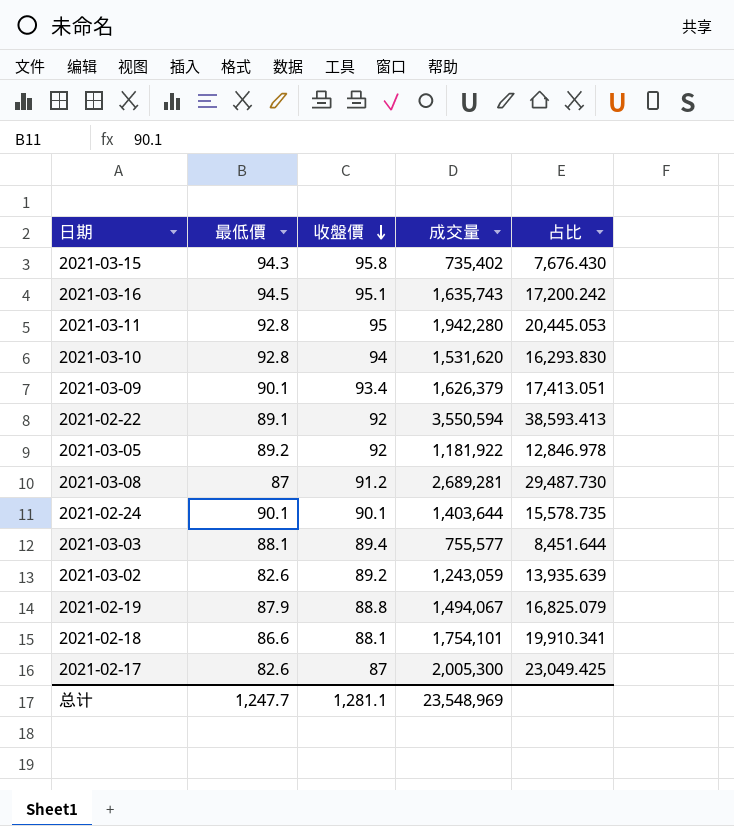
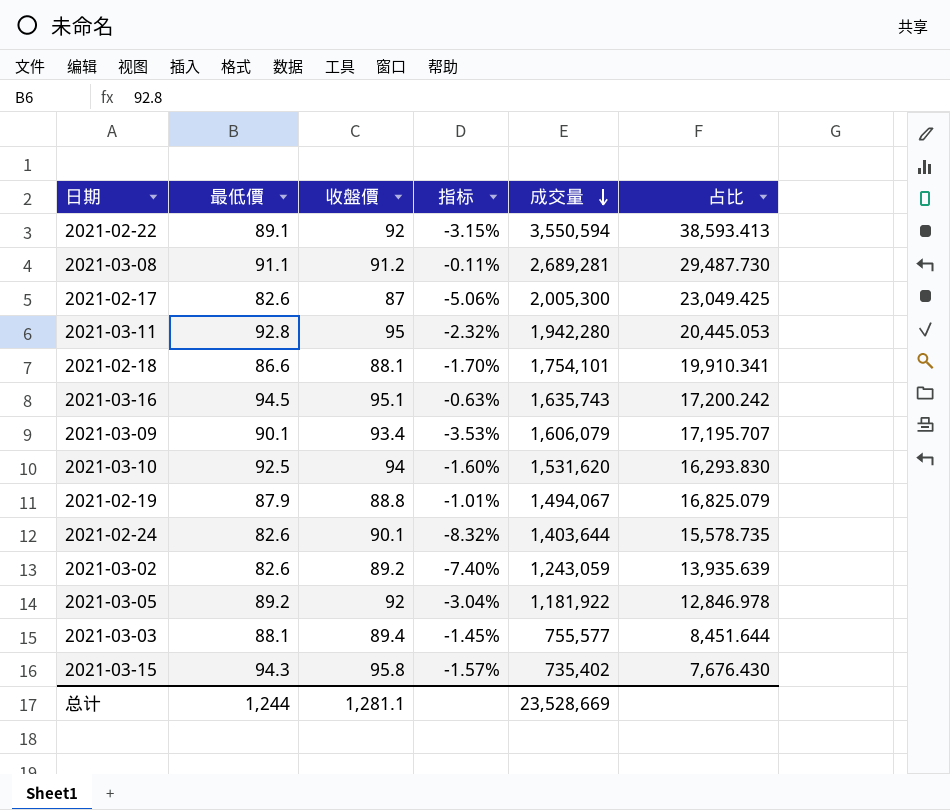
row order: 收盤價 descending -> 成交量 descending
column 指标 | formula: none -> ([最低價] - [收盤價]) / [收盤價]
2021-03-08 | 最低價: 87 -> 91.1
2021-03-09 | 成交量: 1,626,379 -> 1,606,079
2021-03-09 | 占比: 17,413.051 -> 17,195.707
2021-03-10 | 最低價: 92.8 -> 92.5
2021-02-24 | 最低價: 90.1 -> 82.6
总计 | 最低價: 1,247.7 -> 1,244
总计 | 成交量: 23,548,969 -> 23,528,669

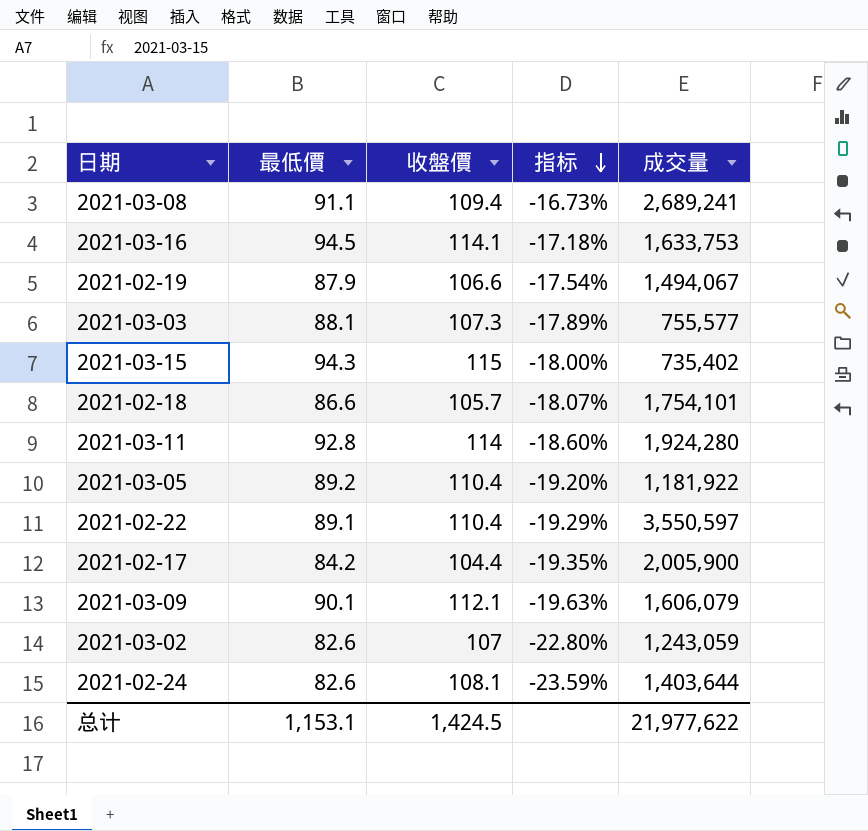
row order: 成交量 descending -> 指标 descending
column 占比 | formula: [成交量] / [收盤價] -> none
row 2021-03-10: 92.5 | 94 | -1.60% | 1,531,620 | 16,293.830 -> none
2021-03-08 | 收盤價: 91.2 -> 109.4
2021-03-08 | 指标: -0.11% -> -16.73%
2021-03-08 | 成交量: 2,689,281 -> 2,689,241
2021-03-16 | 收盤價: 95.1 -> 114.1
2021-03-16 | 指标: -0.63% -> -17.18%
2021-03-16 | 成交量: 1,635,743 -> 1,633,753
2021-02-19 | 收盤價: 88.8 -> 106.6
2021-02-19 | 指标: -1.01% -> -17.54%
2021-03-03 | 收盤價: 89.4 -> 107.3
2021-03-03 | 指标: -1.45% -> -17.89%
2021-03-15 | 收盤價: 95.8 -> 115
2021-03-15 | 指标: -1.57% -> -18.00%
2021-02-18 | 收盤價: 88.1 -> 105.7
2021-02-18 | 指标: -1.70% -> -18.07%
2021-03-11 | 收盤價: 95 -> 114
2021-03-11 | 指标: -2.32% -> -18.60%
2021-03-11 | 成交量: 1,942,280 -> 1,924,280
2021-03-05 | 收盤價: 92 -> 110.4
2021-03-05 | 指标: -3.04% -> -19.20%
2021-02-22 | 收盤價: 92 -> 110.4
2021-02-22 | 指标: -3.15% -> -19.29%
2021-02-22 | 成交量: 3,550,594 -> 3,550,597
2021-02-17 | 最低價: 82.6 -> 84.2
2021-02-17 | 收盤價: 87 -> 104.4
2021-02-17 | 指标: -5.06% -> -19.35%
2021-02-17 | 成交量: 2,005,300 -> 2,005,900
2021-03-09 | 收盤價: 93.4 -> 112.1
2021-03-09 | 指标: -3.53% -> -19.63%
2021-03-02 | 收盤價: 89.2 -> 107
2021-03-02 | 指标: -7.40% -> -22.80%
2021-02-24 | 收盤價: 90.1 -> 108.1
2021-02-24 | 指标: -8.32% -> -23.59%
总计 | 最低價: 1,244 -> 1,153.1
总计 | 收盤價: 1,281.1 -> 1,424.5
总计 | 成交量: 23,528,669 -> 21,977,622

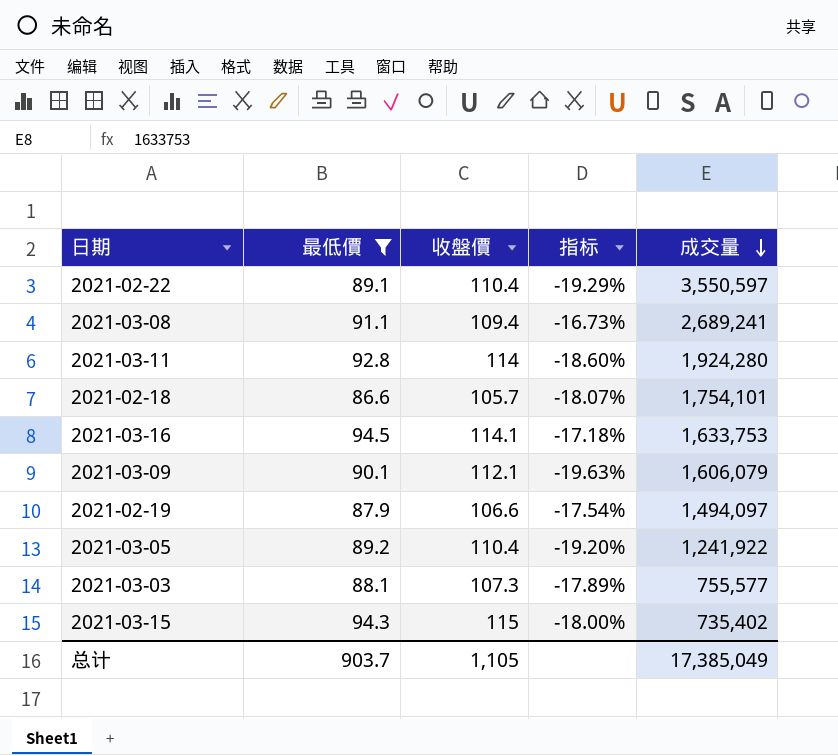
filter: none -> 最低價 >= 86.6
row order: 指标 descending -> 成交量 descending
2021-02-19 | 成交量: 1,494,067 -> 1,494,097
2021-03-05 | 成交量: 1,181,922 -> 1,241,922
总计 | 最低價: 1,153.1 -> 903.7
总计 | 收盤價: 1,424.5 -> 1,105
总计 | 成交量: 21,977,622 -> 17,385,049

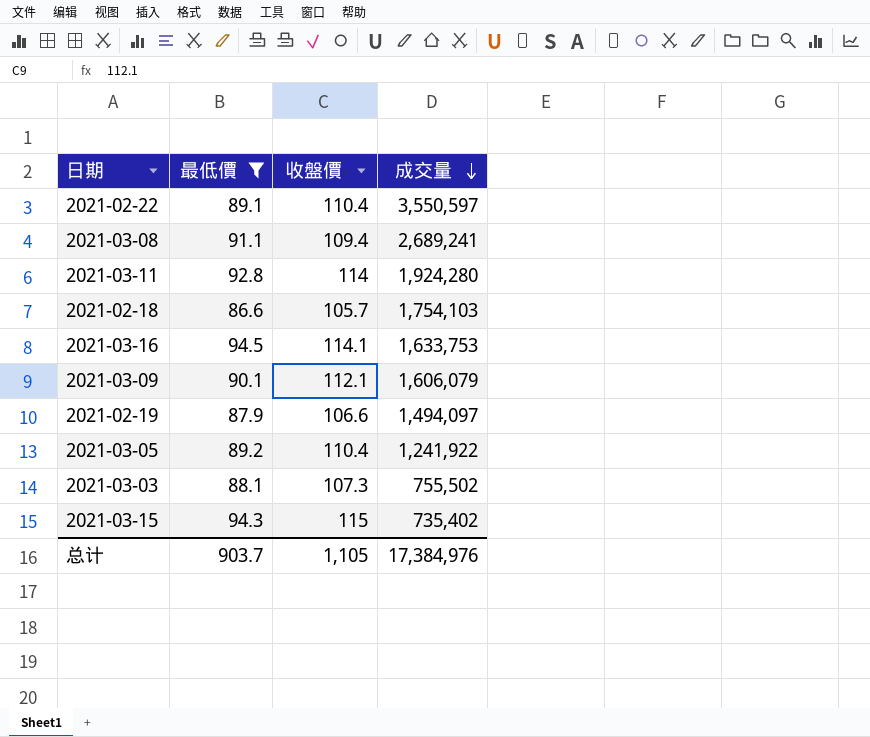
column 指标 | formula: ([最低價] - [收盤價]) / [收盤價] -> none
2021-02-18 | 成交量: 1,754,101 -> 1,754,103
2021-03-03 | 成交量: 755,577 -> 755,502
总计 | 成交量: 17,385,049 -> 17,384,976

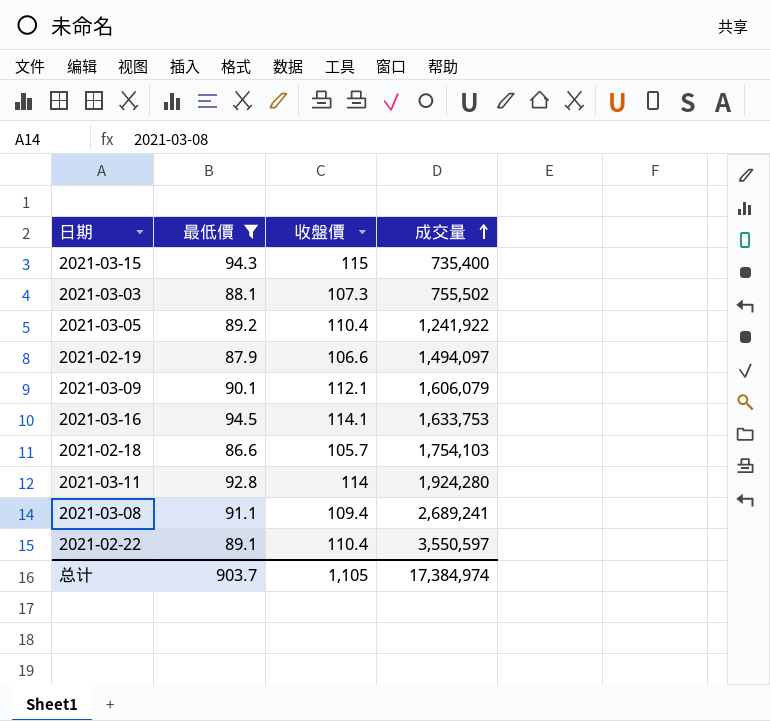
row order: 成交量 descending -> 成交量 ascending
2021-03-15 | 成交量: 735,402 -> 735,400
总计 | 成交量: 17,384,976 -> 17,384,974

